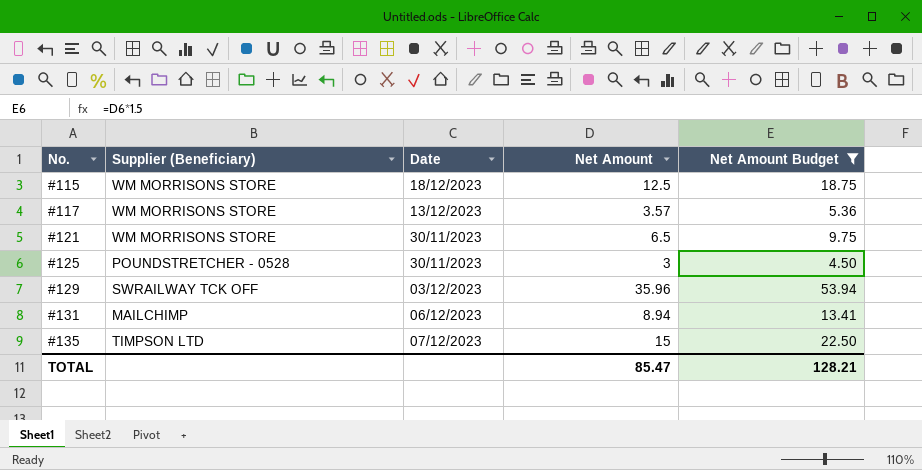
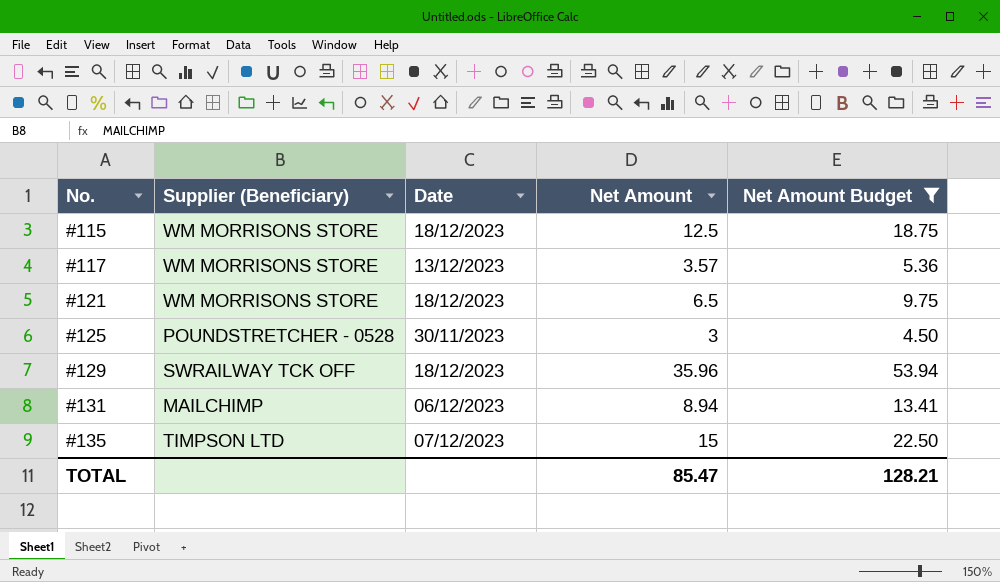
#121 | Date: 30/11/2023 -> 18/12/2023
#129 | Date: 03/12/2023 -> 18/12/2023

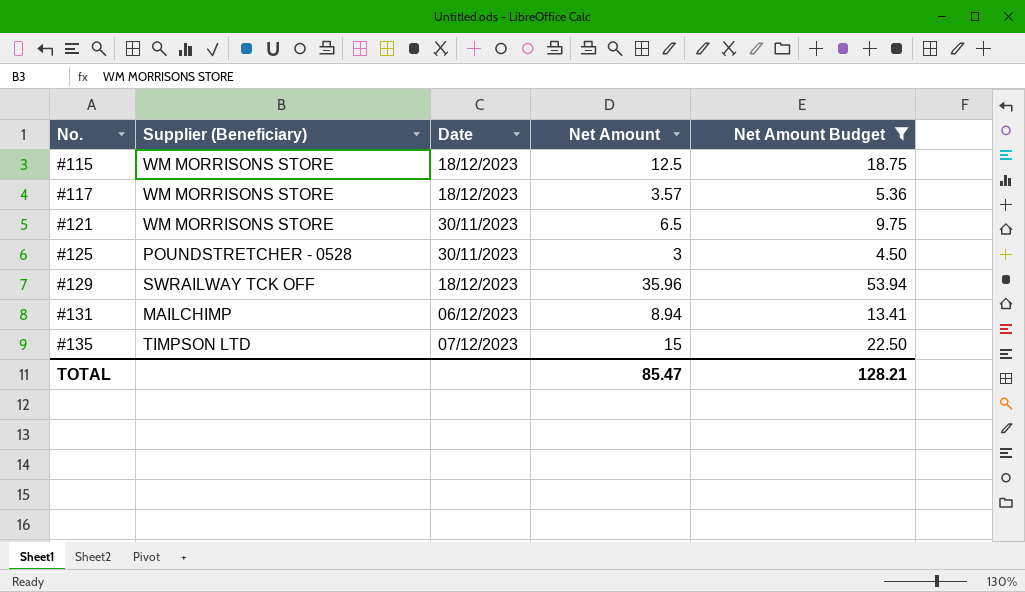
#117 | Date: 13/12/2023 -> 18/12/2023
#121 | Date: 18/12/2023 -> 30/11/2023

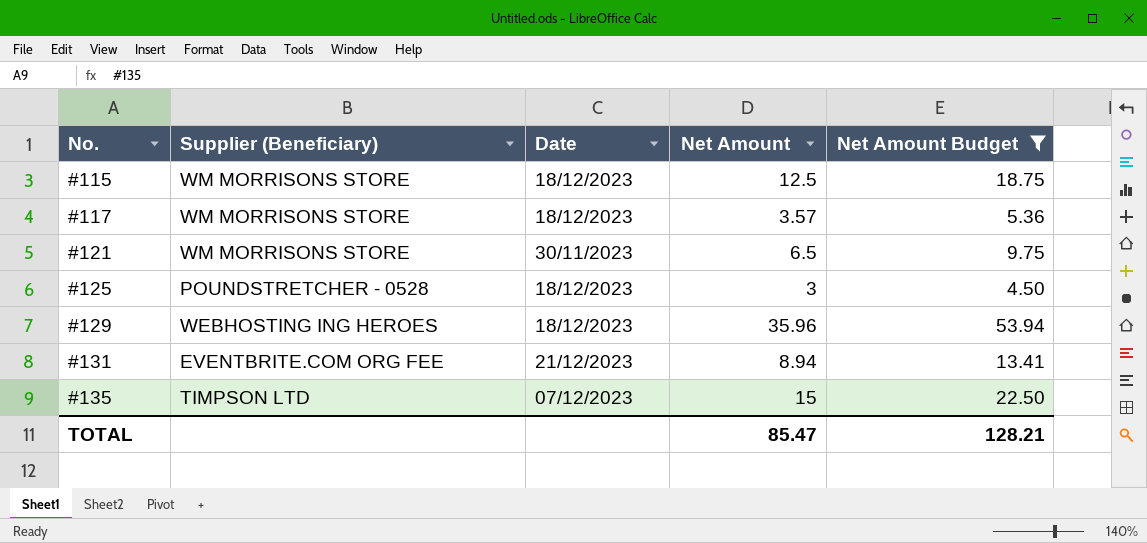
#125 | Date: 30/11/2023 -> 18/12/2023
#129 | Supplier (Beneficiary): SWRAILWAY TCK OFF -> WEBHOSTING ING HEROES
#131 | Supplier (Beneficiary): MAILCHIMP -> EVENTBRITE.COM ORG FEE
#131 | Date: 06/12/2023 -> 21/12/2023

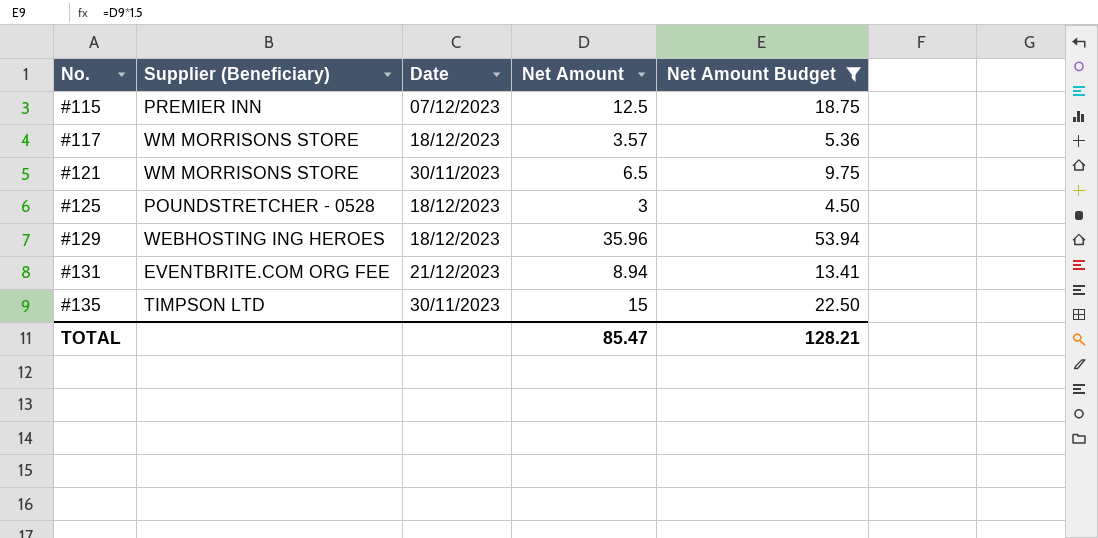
#115 | Supplier (Beneficiary): WM MORRISONS STORE -> PREMIER INN
#115 | Date: 18/12/2023 -> 07/12/2023
#135 | Date: 07/12/2023 -> 30/11/2023

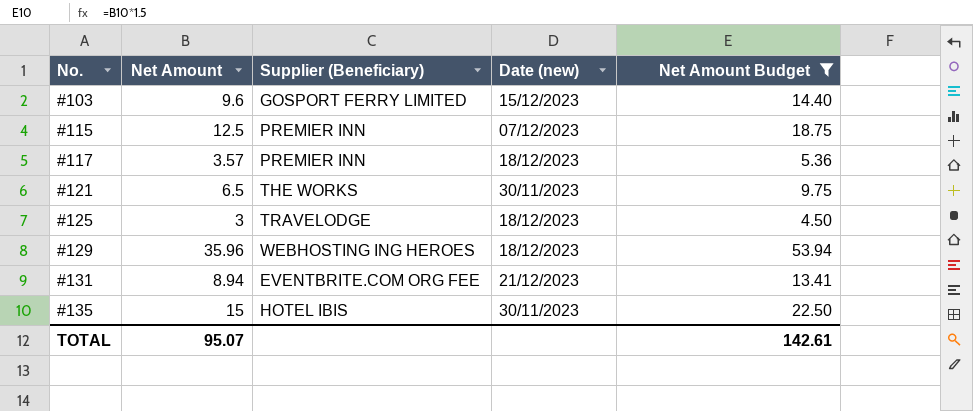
column Net Amount | position: 4 -> 2
column name: Date -> Date (new)
row #103: none -> 9.6 | GOSPORT FERRY LIMITED | 15/12/2023 | 14.40
#117 | Supplier (Beneficiary): WM MORRISONS STORE -> PREMIER INN
#121 | Supplier (Beneficiary): WM MORRISONS STORE -> THE WORKS
#125 | Supplier (Beneficiary): POUNDSTRETCHER - 0528 -> TRAVELODGE
#135 | Supplier (Beneficiary): TIMPSON LTD -> HOTEL IBIS
TOTAL | Net Amount: 85.47 -> 95.07
TOTAL | Net Amount Budget: 128.21 -> 142.61

